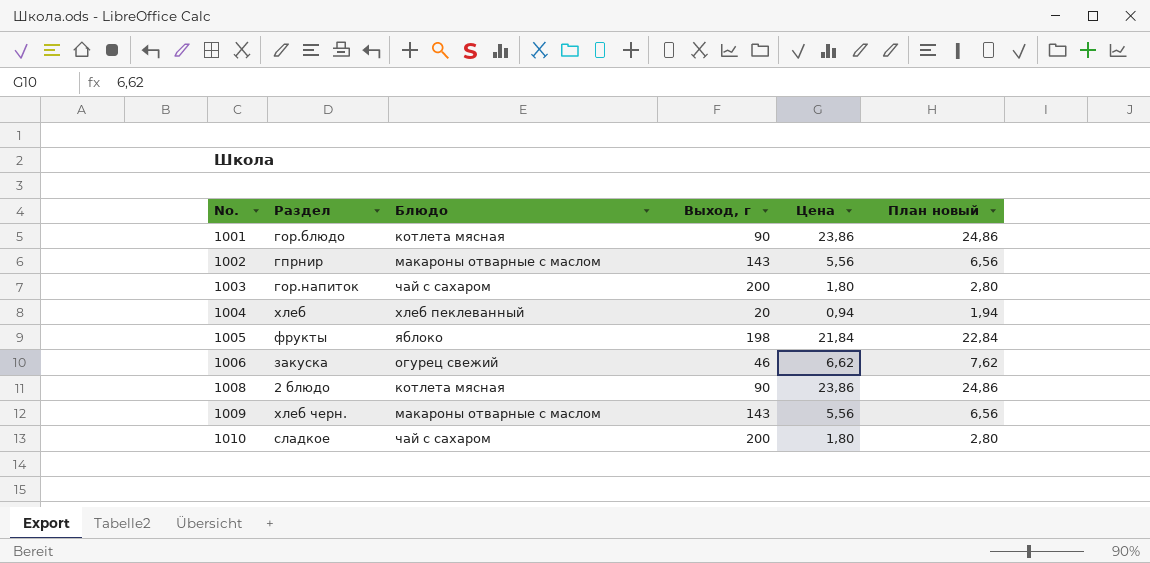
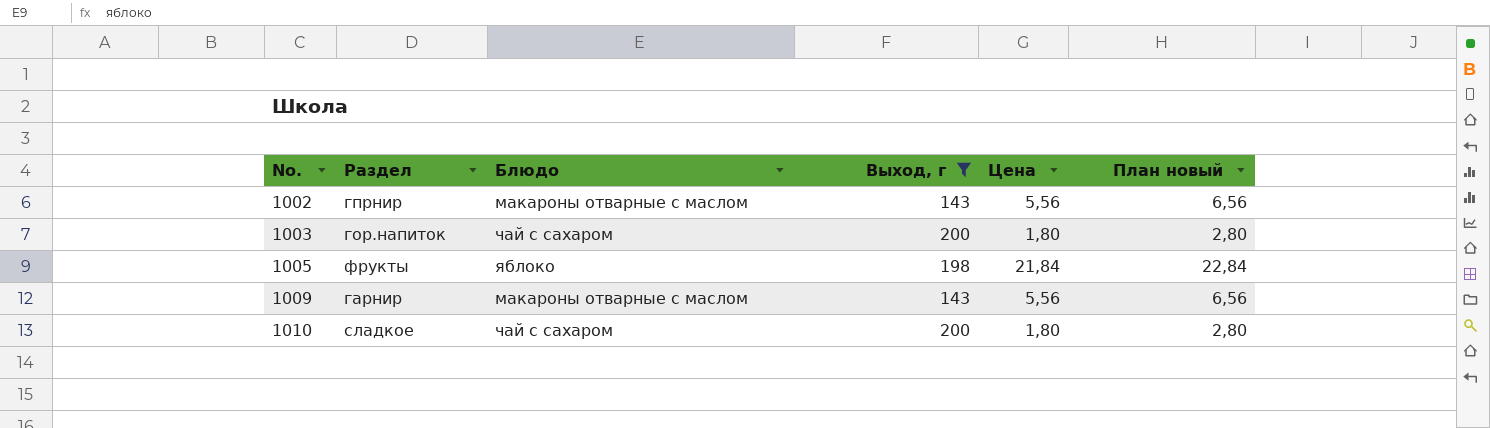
filter: none -> Выход, г >= 143
1009 | Раздел: хлеб черн. -> гарнир

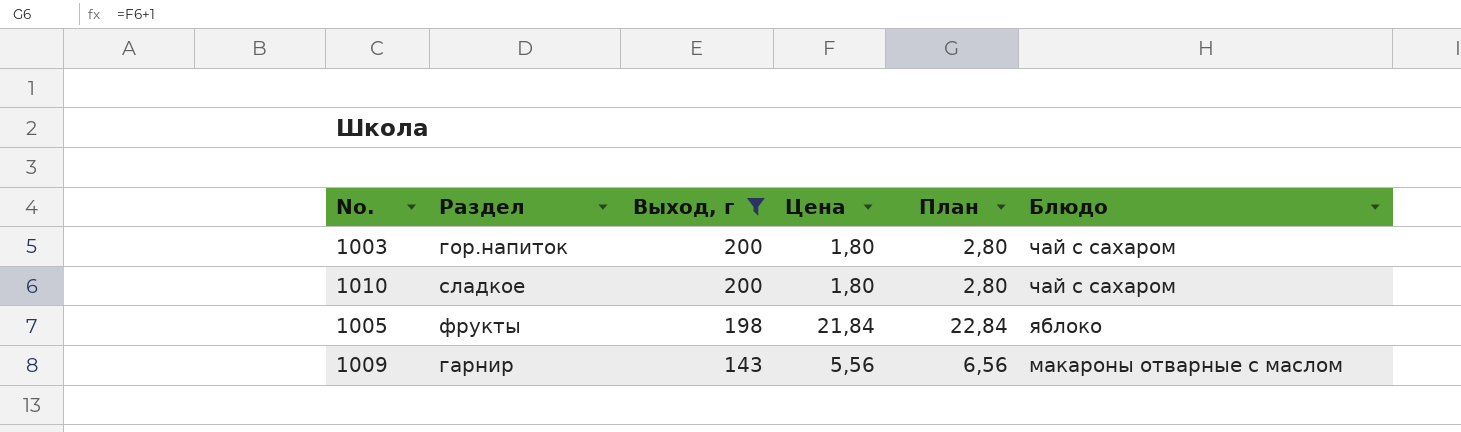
row order: No. ascending -> Выход, г descending
column name: План новый -> План
column Блюдо | position: 3 -> 6
row 1002: гпрнир | макароны отварные с маслом | 143 | 5,56 | 6,56 -> none

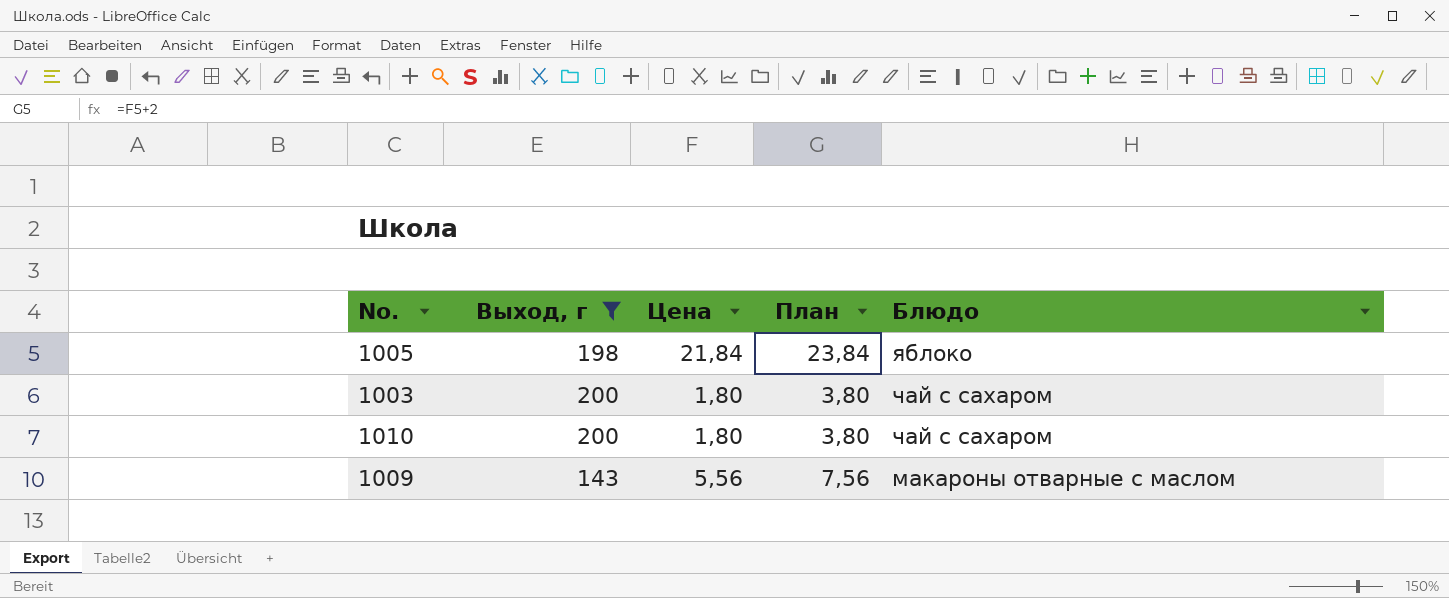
row order: Выход, г descending -> Блюдо descending
column Раздел | position: 2 -> none
column План | formula: [Цена] + 1 -> [Цена] + 2

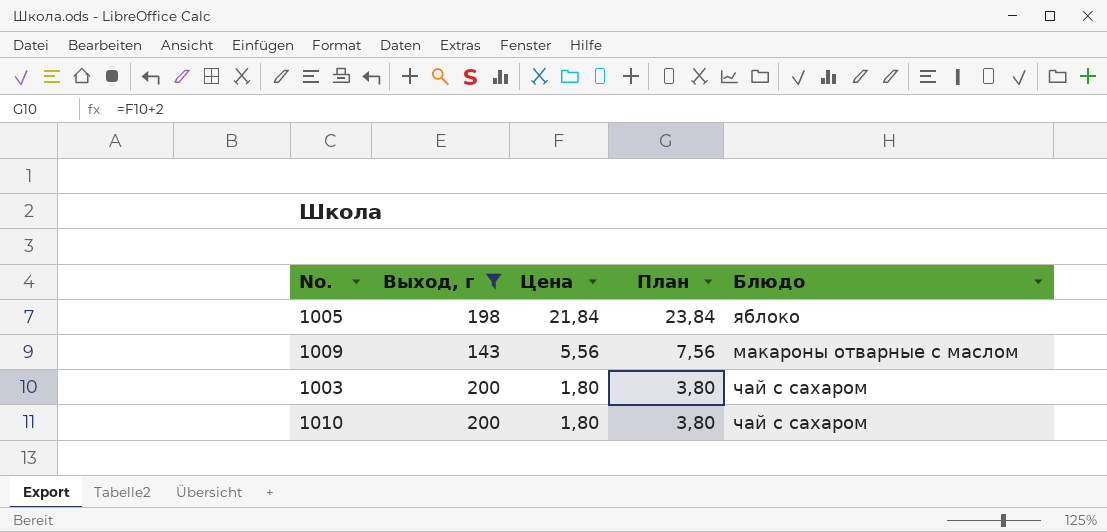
row order: Блюдо descending -> Цена descending

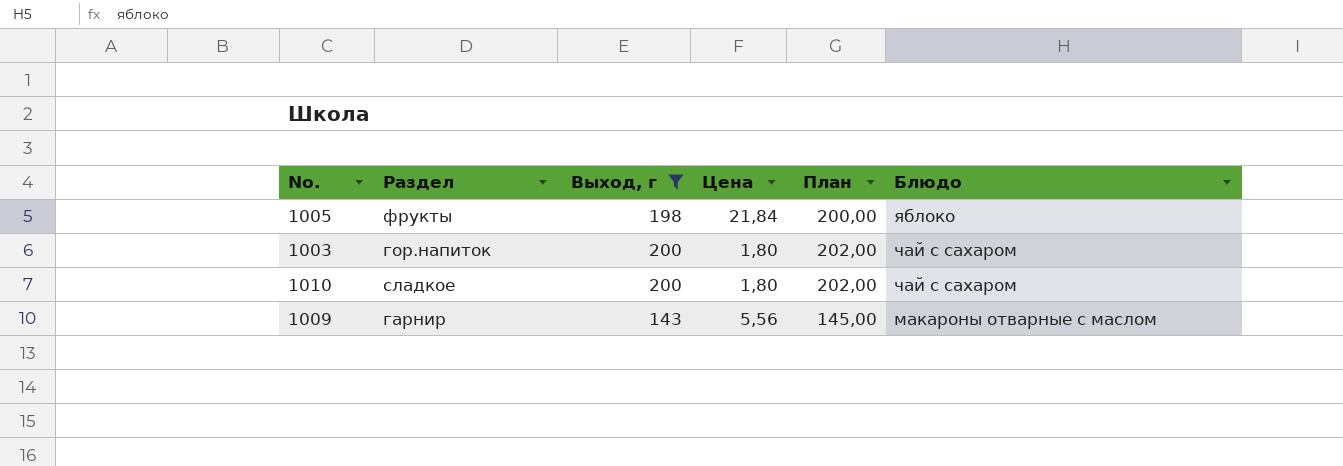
row order: Цена descending -> Блюдо descending
column Раздел | position: none -> 2
column План | formula: [Цена] + 2 -> [Выход, г] + 2

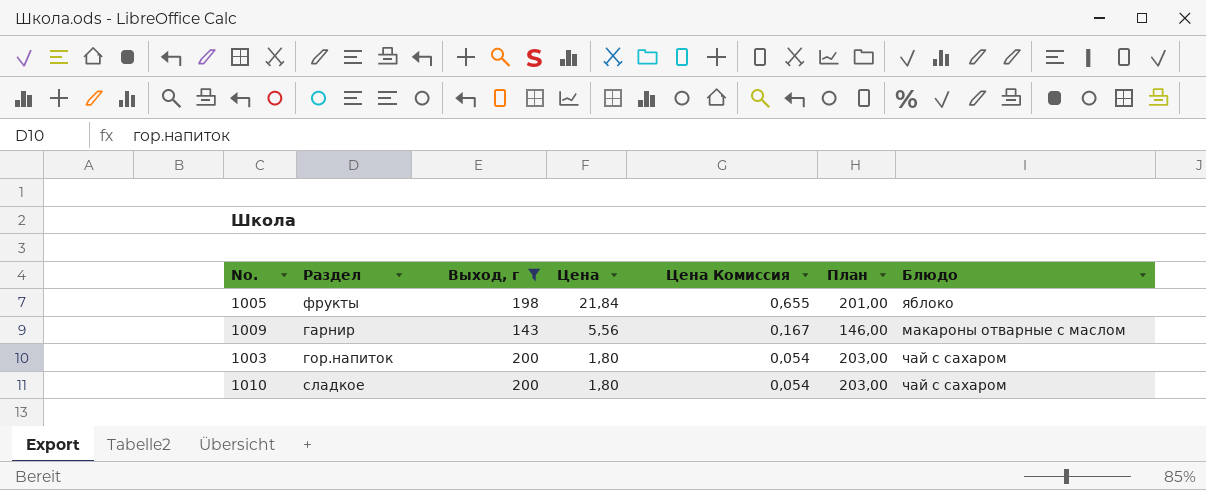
row order: Блюдо descending -> Цена descending
column Цена Комиссия | formula: none -> [Цена] * 0,03
column План | formula: [Выход, г] + 2 -> [Выход, г] + 3

